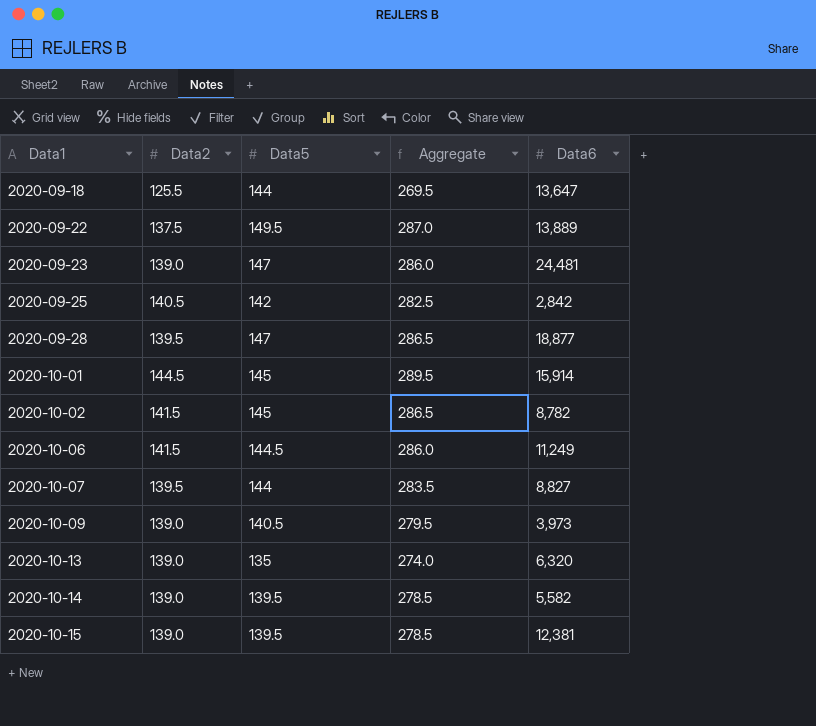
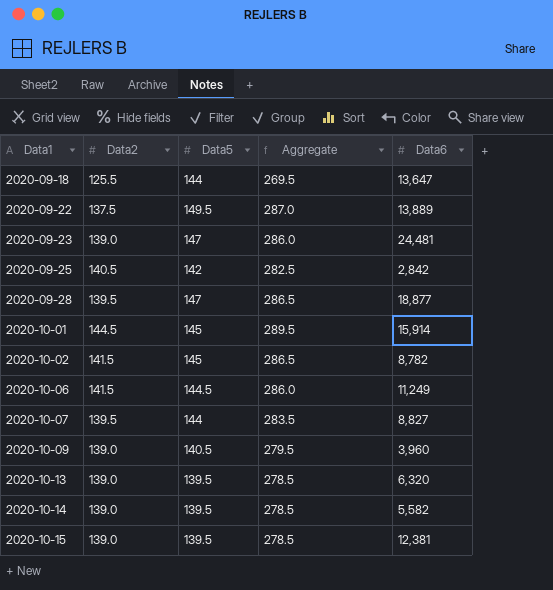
2020-10-09 | Data6: 3,973 -> 3,960
2020-10-13 | Data5: 135 -> 139.5
2020-10-13 | Aggregate: 274.0 -> 278.5

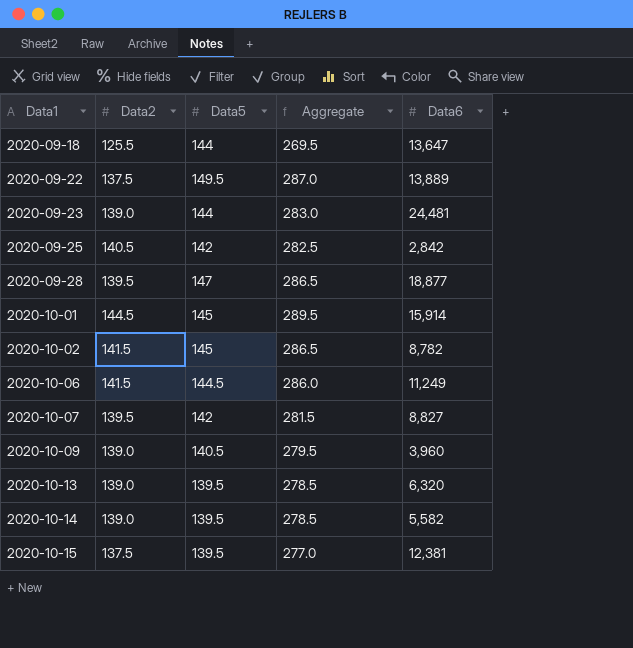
2020-09-23 | Data5: 147 -> 144
2020-09-23 | Aggregate: 286.0 -> 283.0
2020-10-07 | Data5: 144 -> 142
2020-10-07 | Aggregate: 283.5 -> 281.5
2020-10-15 | Data2: 139.0 -> 137.5
2020-10-15 | Aggregate: 278.5 -> 277.0

